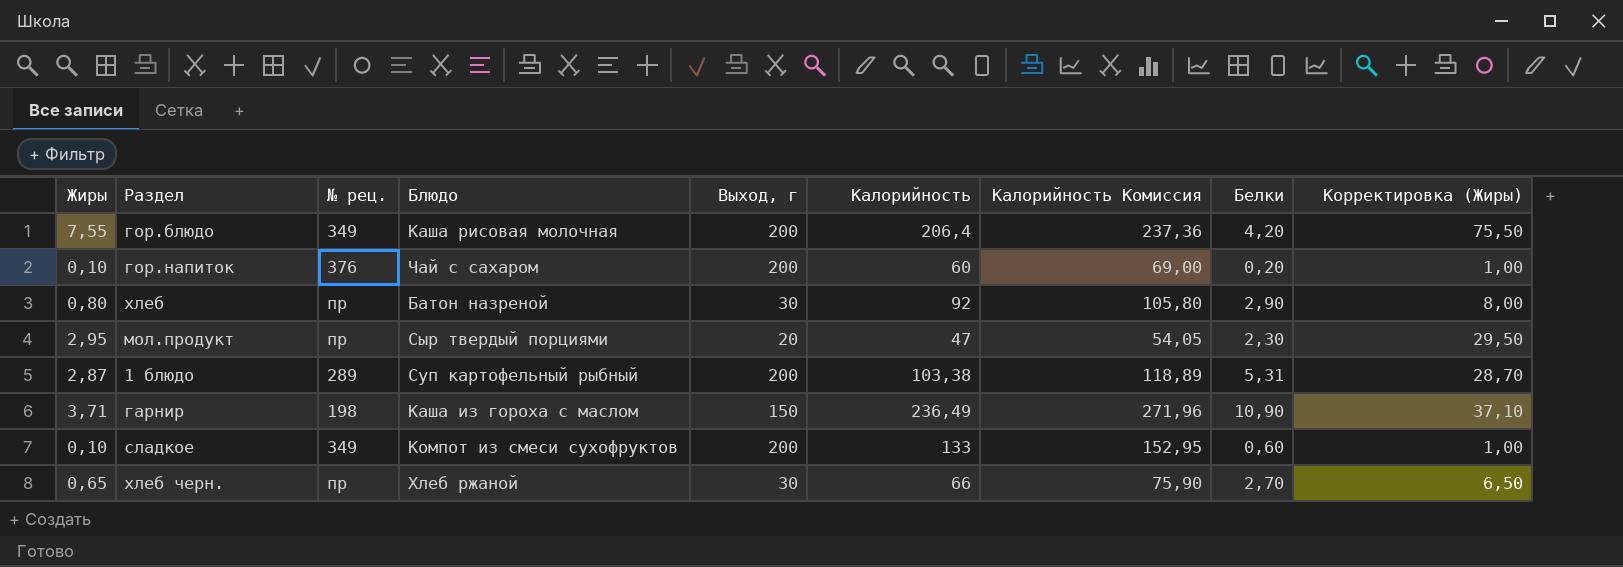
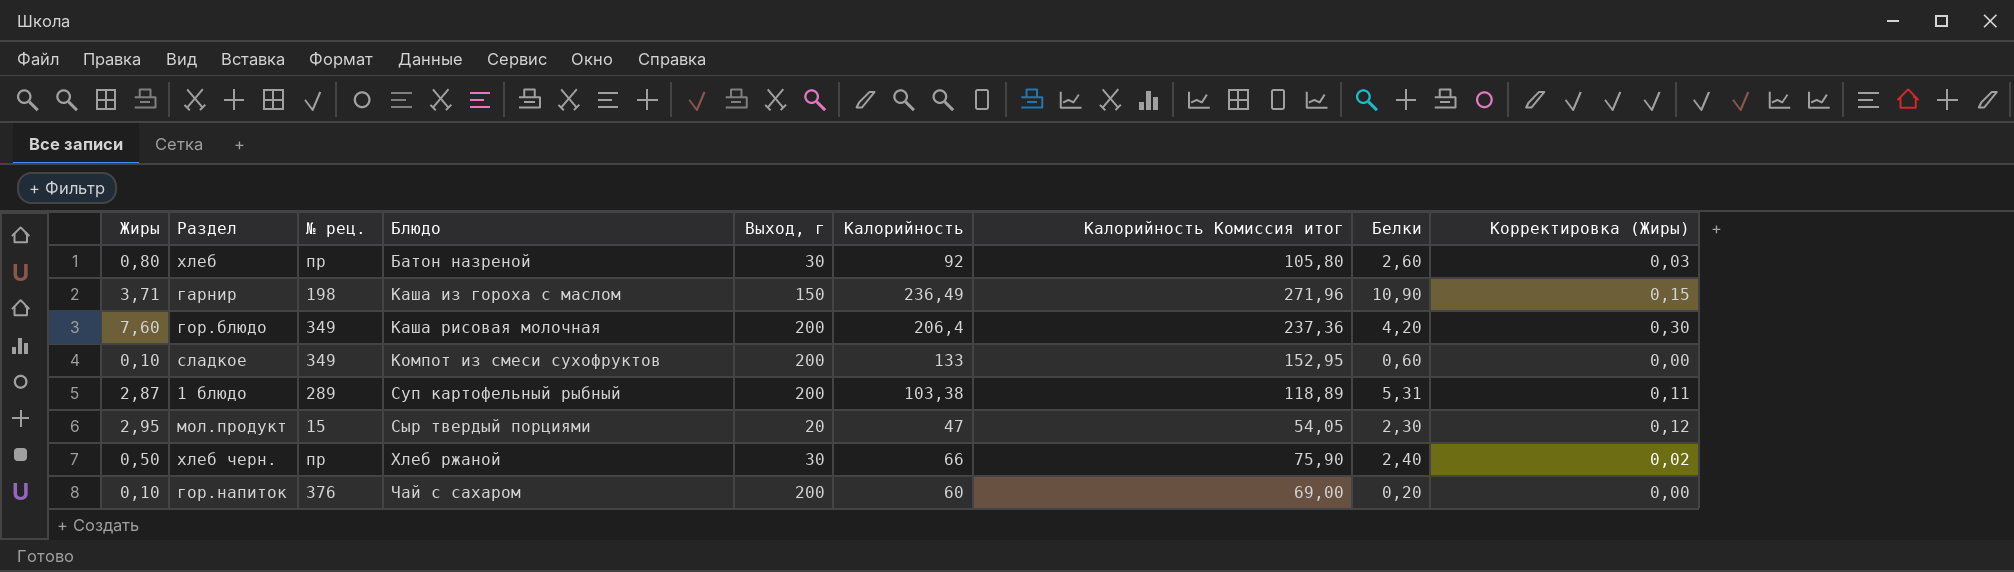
row order: none -> Блюдо ascending
column name: Калорийность Комиссия -> Калорийность Комиссия итог
column Корректировка (Жиры) | formula: [Жиры] * 10 -> [Жиры] * 0,04
хлеб | Белки: 2,90 -> 2,60
гор.блюдо | Жиры: 7,55 -> 7,60
мол.продукт | № рец.: пр -> 15
хлеб черн. | Жиры: 0,65 -> 0,50
хлеб черн. | Белки: 2,70 -> 2,40

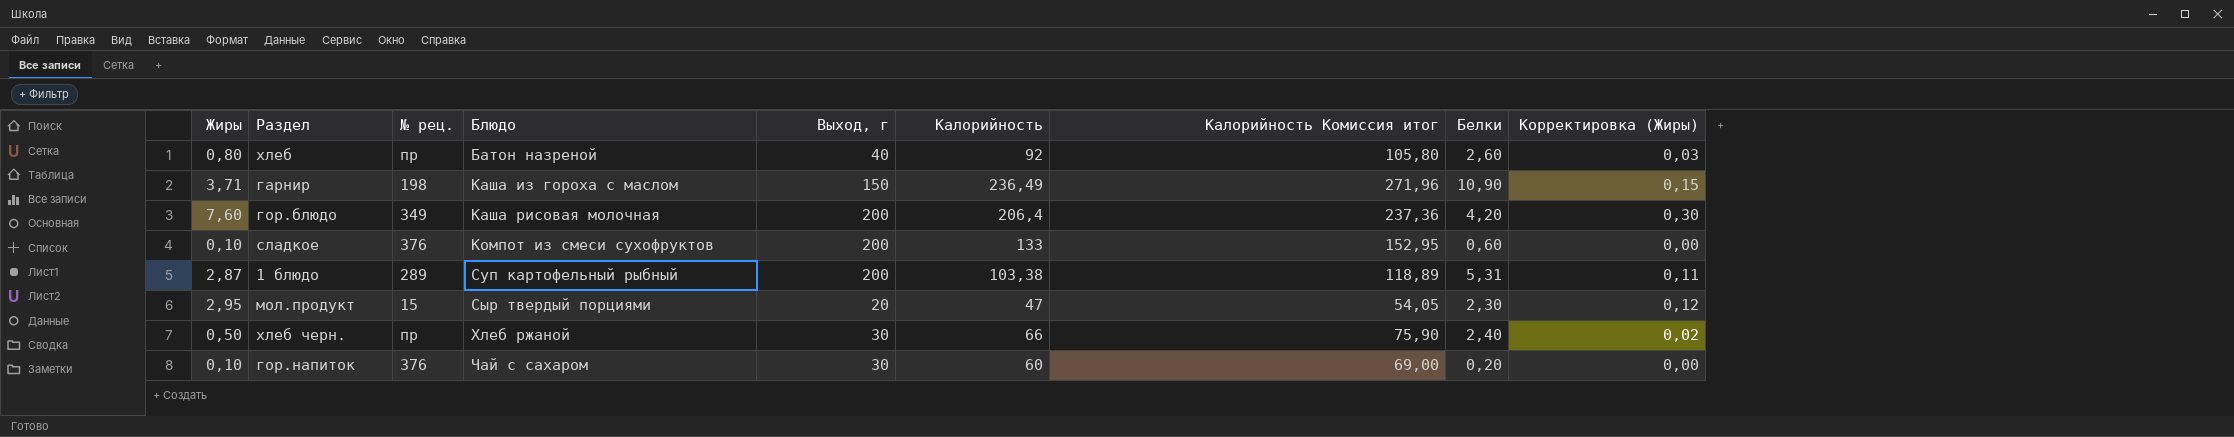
хлеб | Выход, г: 30 -> 40
сладкое | № рец.: 349 -> 376
гор.напиток | Выход, г: 200 -> 30

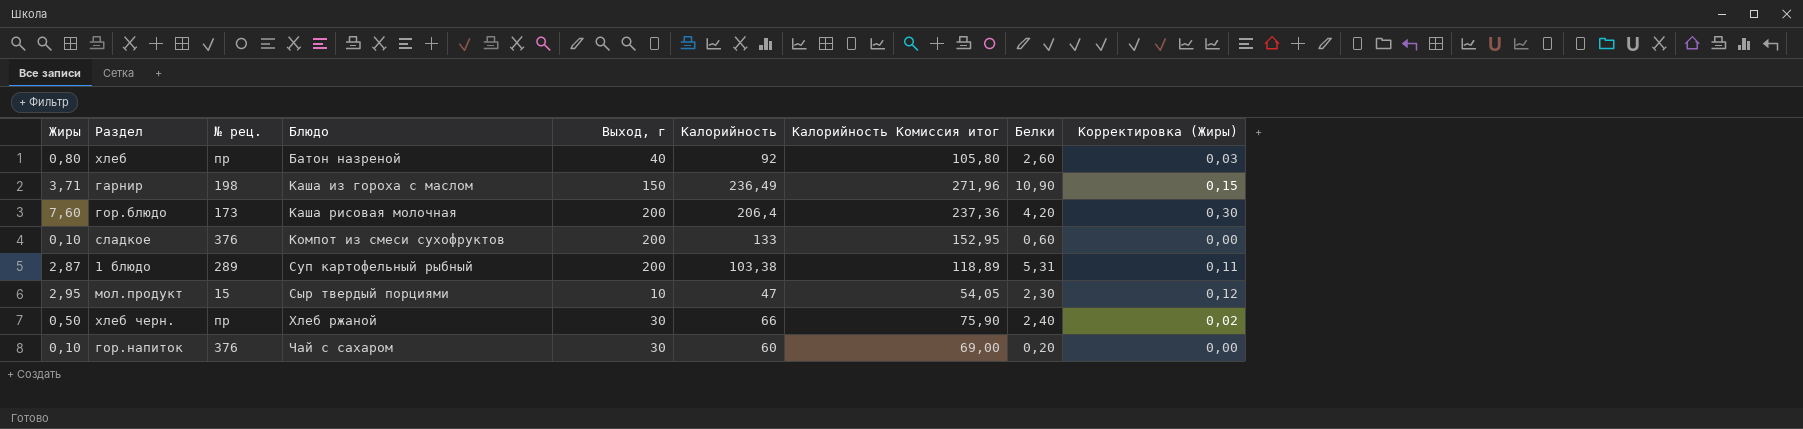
гор.блюдо | № рец.: 349 -> 173
мол.продукт | Выход, г: 20 -> 10

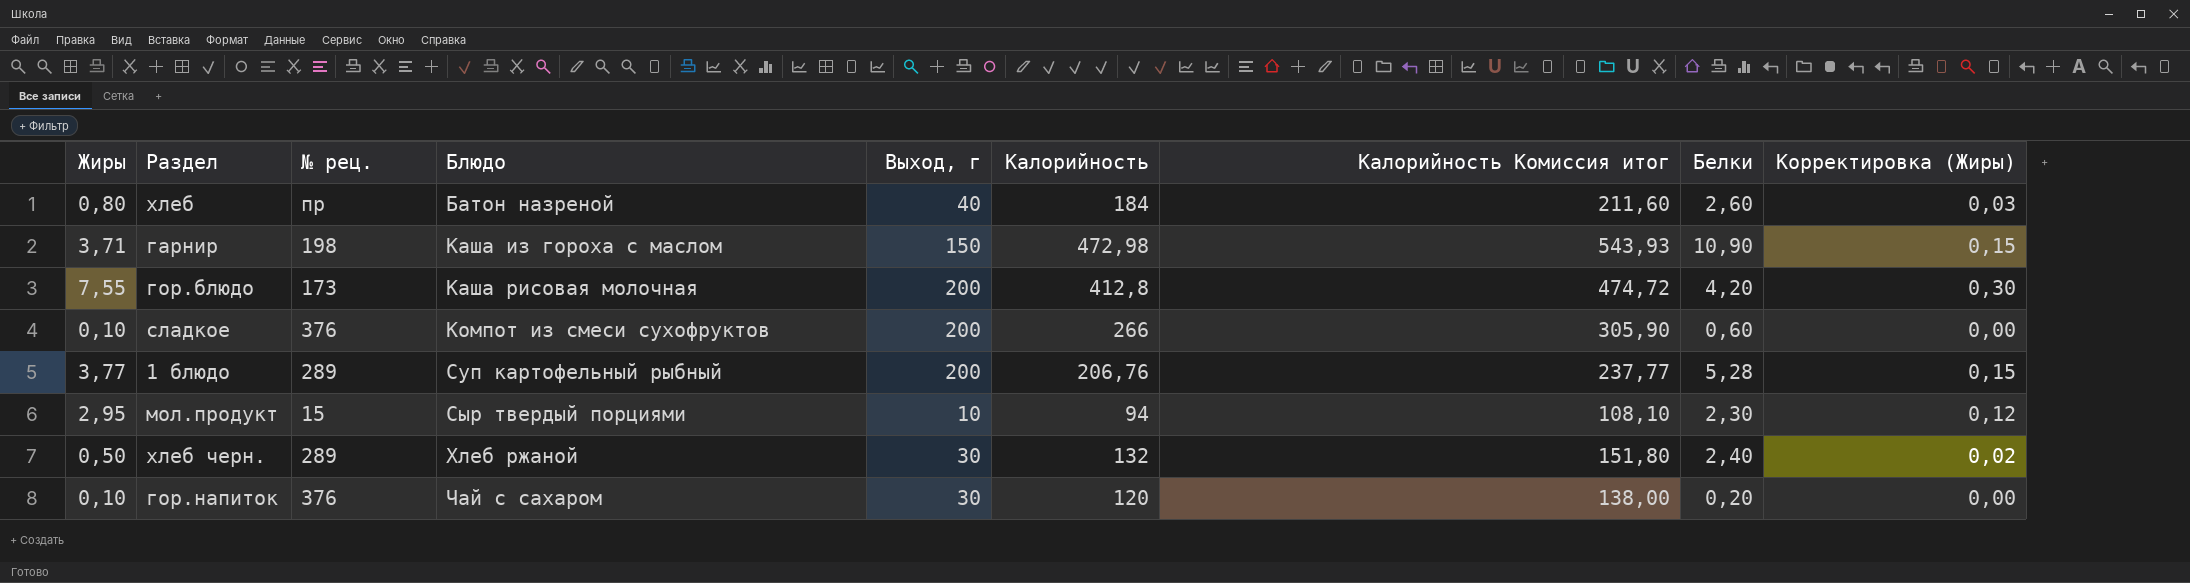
хлеб | Калорийность: 92 -> 184
хлеб | Калорийность Комиссия итог: 105,80 -> 211,60
гарнир | Калорийность: 236,49 -> 472,98
гарнир | Калорийность Комиссия итог: 271,96 -> 543,93
гор.блюдо | Жиры: 7,60 -> 7,55
гор.блюдо | Калорийность: 206,4 -> 412,8
гор.блюдо | Калорийность Комиссия итог: 237,36 -> 474,72
сладкое | Калорийность: 133 -> 266
сладкое | Калорийность Комиссия итог: 152,95 -> 305,90
1 блюдо | Жиры: 2,87 -> 3,77
1 блюдо | Калорийность: 103,38 -> 206,76
1 блюдо | Калорийность Комиссия итог: 118,89 -> 237,77
1 блюдо | Белки: 5,31 -> 5,28
1 блюдо | Корректировка (Жиры): 0,11 -> 0,15
мол.продукт | Калорийность: 47 -> 94
мол.продукт | Калорийность Комиссия итог: 54,05 -> 108,10
хлеб черн. | № рец.: пр -> 289
хлеб черн. | Калорийность: 66 -> 132
хлеб черн. | Калорийность Комиссия итог: 75,90 -> 151,80
гор.напиток | Калорийность: 60 -> 120
гор.напиток | Калорийность Комиссия итог: 69,00 -> 138,00

